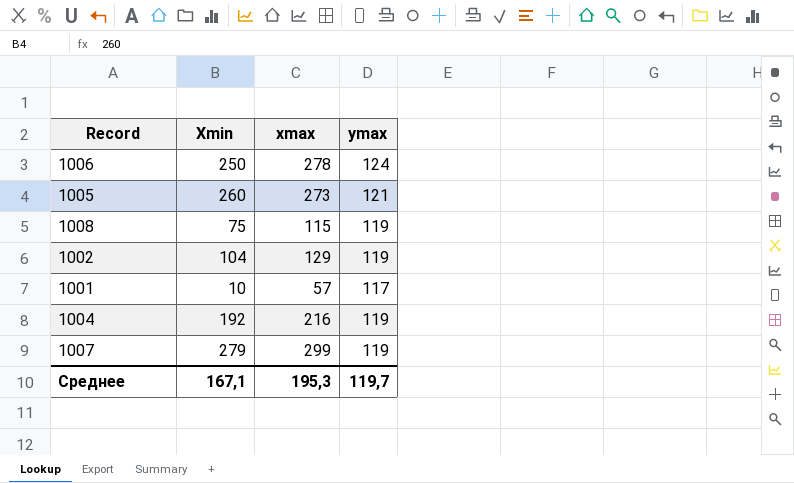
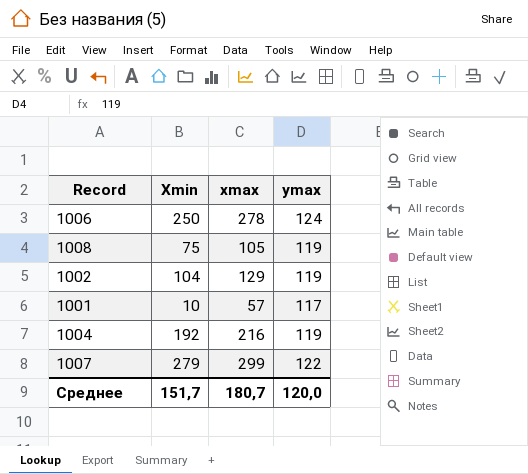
row 1005: 260 | 273 | 121 -> none
1008 | xmax: 115 -> 105
1007 | ymax: 119 -> 122
Среднее | Xmin: 167,1 -> 151,7
Среднее | xmax: 195,3 -> 180,7
Среднее | ymax: 119,7 -> 120,0

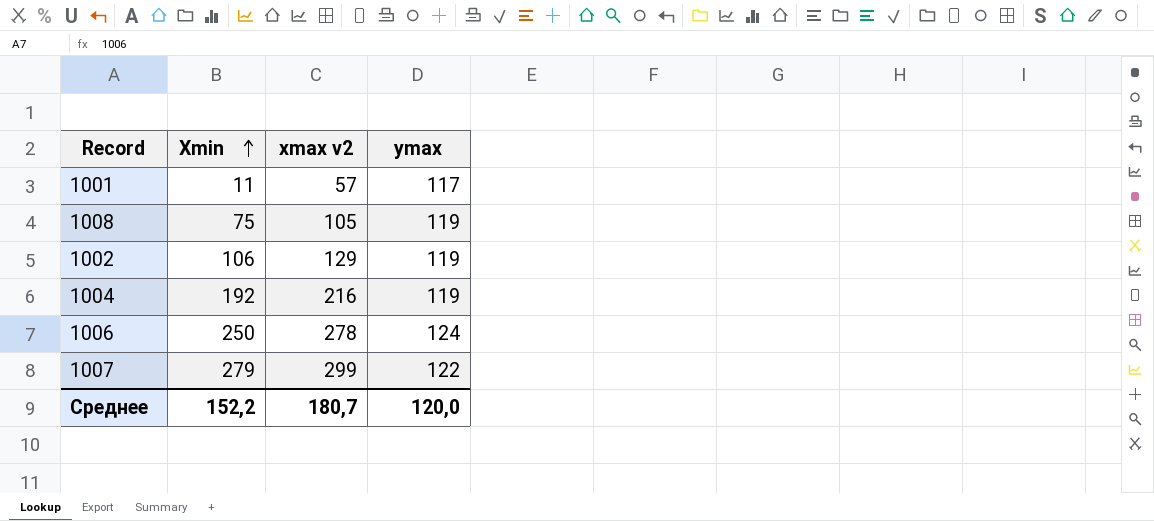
row order: none -> Xmin ascending
column name: xmax -> xmax v2
1001 | Xmin: 10 -> 11
1002 | Xmin: 104 -> 106
Среднее | Xmin: 151,7 -> 152,2

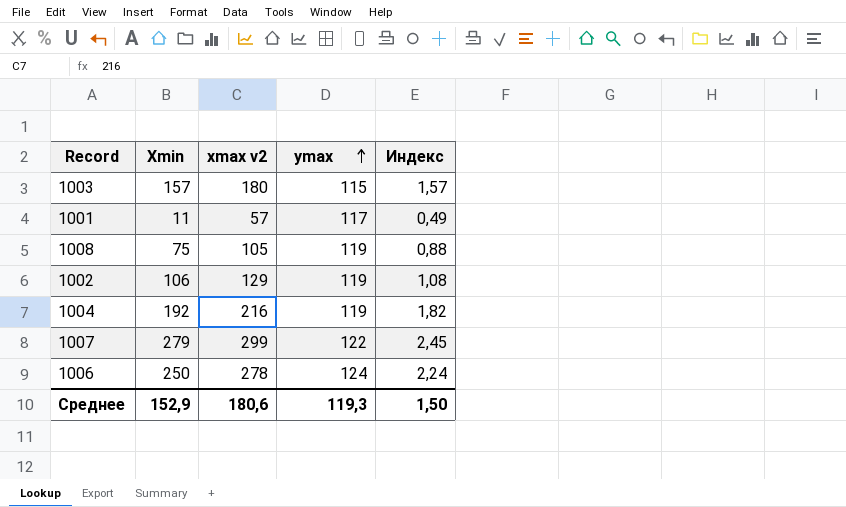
row order: Xmin ascending -> ymax ascending
column Индекс | formula: none -> [xmax v2] / [ymax]
row 1003: none -> 157 | 180 | 115 | 1,57
Среднее | Xmin: 152,2 -> 152,9
Среднее | xmax v2: 180,7 -> 180,6
Среднее | ymax: 120,0 -> 119,3

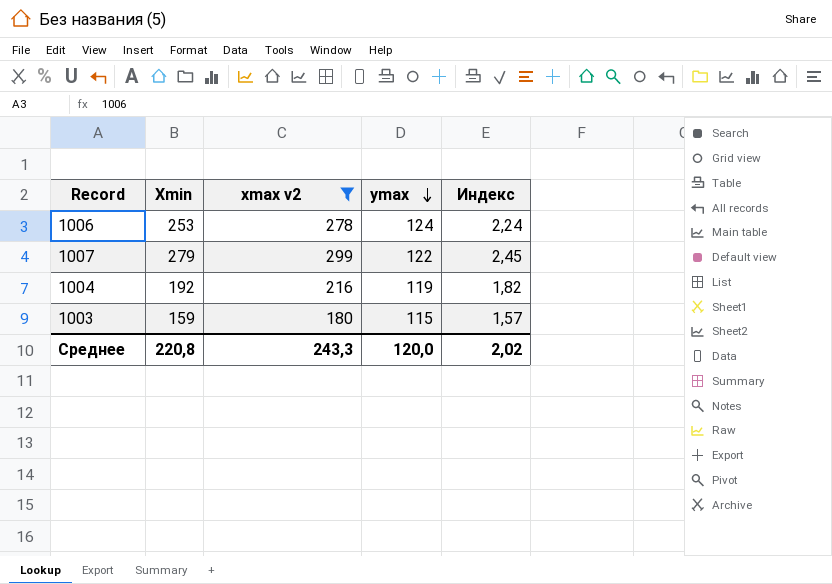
filter: none -> xmax v2 >= 180
row order: ymax ascending -> ymax descending
1006 | Xmin: 250 -> 253
1003 | Xmin: 157 -> 159
Среднее | Xmin: 152,9 -> 220,8
Среднее | xmax v2: 180,6 -> 243,3
Среднее | ymax: 119,3 -> 120,0
Среднее | Индекс: 1,50 -> 2,02

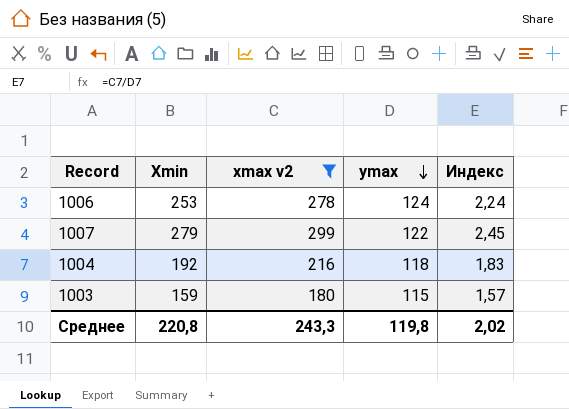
1004 | ymax: 119 -> 118
1004 | Индекс: 1,82 -> 1,83
Среднее | ymax: 120,0 -> 119,8

